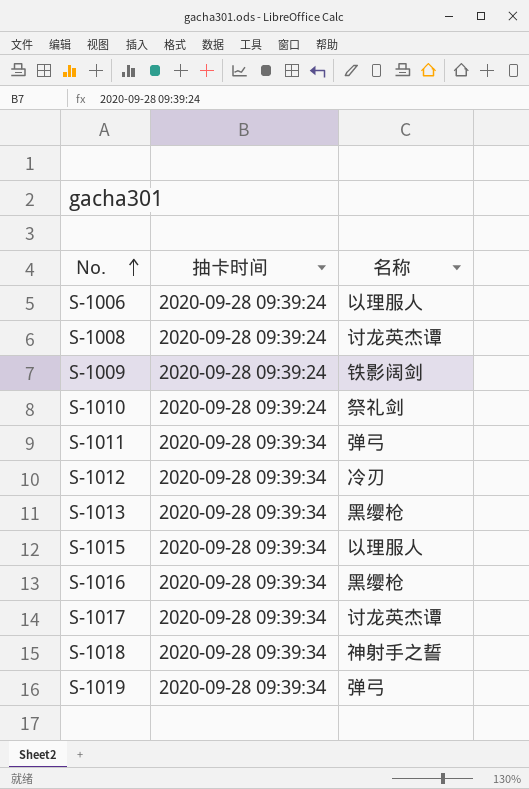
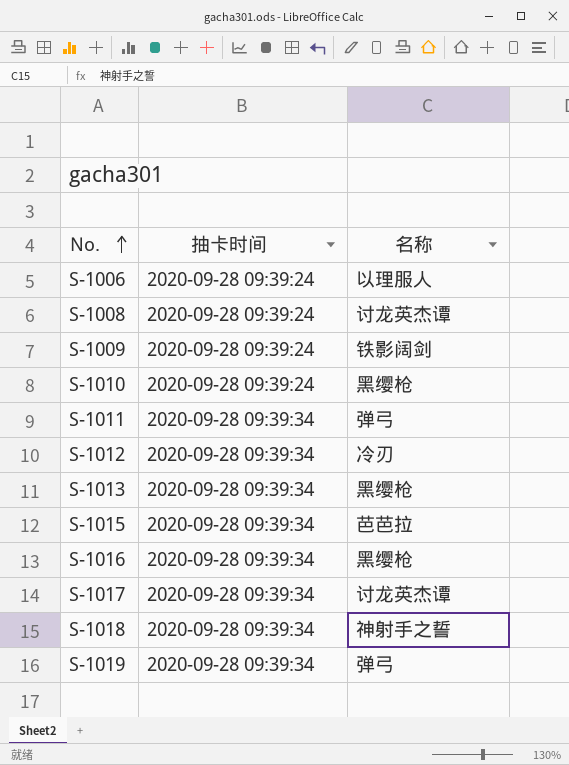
S-1010 | 名称: 祭礼剑 -> 黑缨枪
S-1015 | 名称: 以理服人 -> 芭芭拉

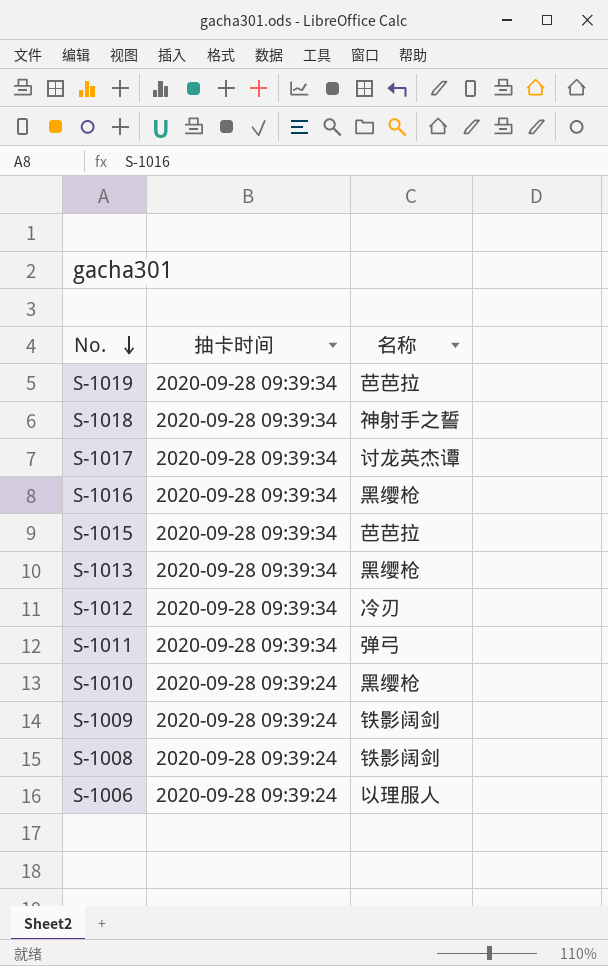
row order: No. ascending -> No. descending
S-1019 | 名称: 弹弓 -> 芭芭拉
S-1008 | 名称: 讨龙英杰谭 -> 铁影阔剑

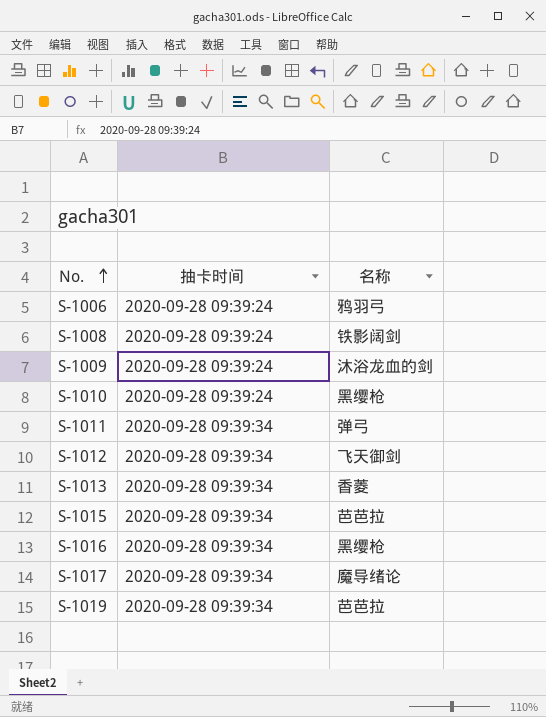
row order: No. descending -> No. ascending
row S-1018: 2020-09-28 09:39:34 | 神射手之誓 -> none
S-1006 | 名称: 以理服人 -> 鸦羽弓
S-1009 | 名称: 铁影阔剑 -> 沐浴龙血的剑
S-1012 | 名称: 冷刃 -> 飞天御剑
S-1013 | 名称: 黑缨枪 -> 香菱
S-1017 | 名称: 讨龙英杰谭 -> 魔导绪论

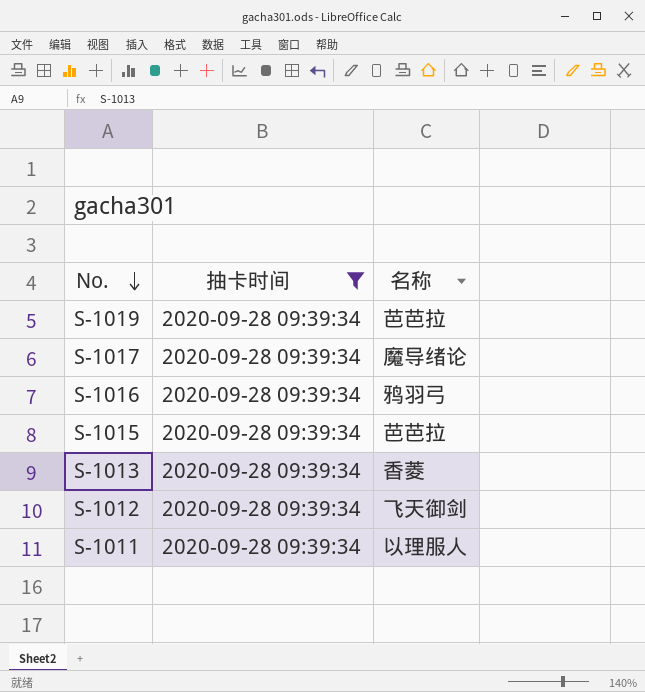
filter: none -> 抽卡时间 = 2020-09-28 09:39:34
row order: No. ascending -> No. descending
S-1016 | 名称: 黑缨枪 -> 鸦羽弓
S-1011 | 名称: 弹弓 -> 以理服人

